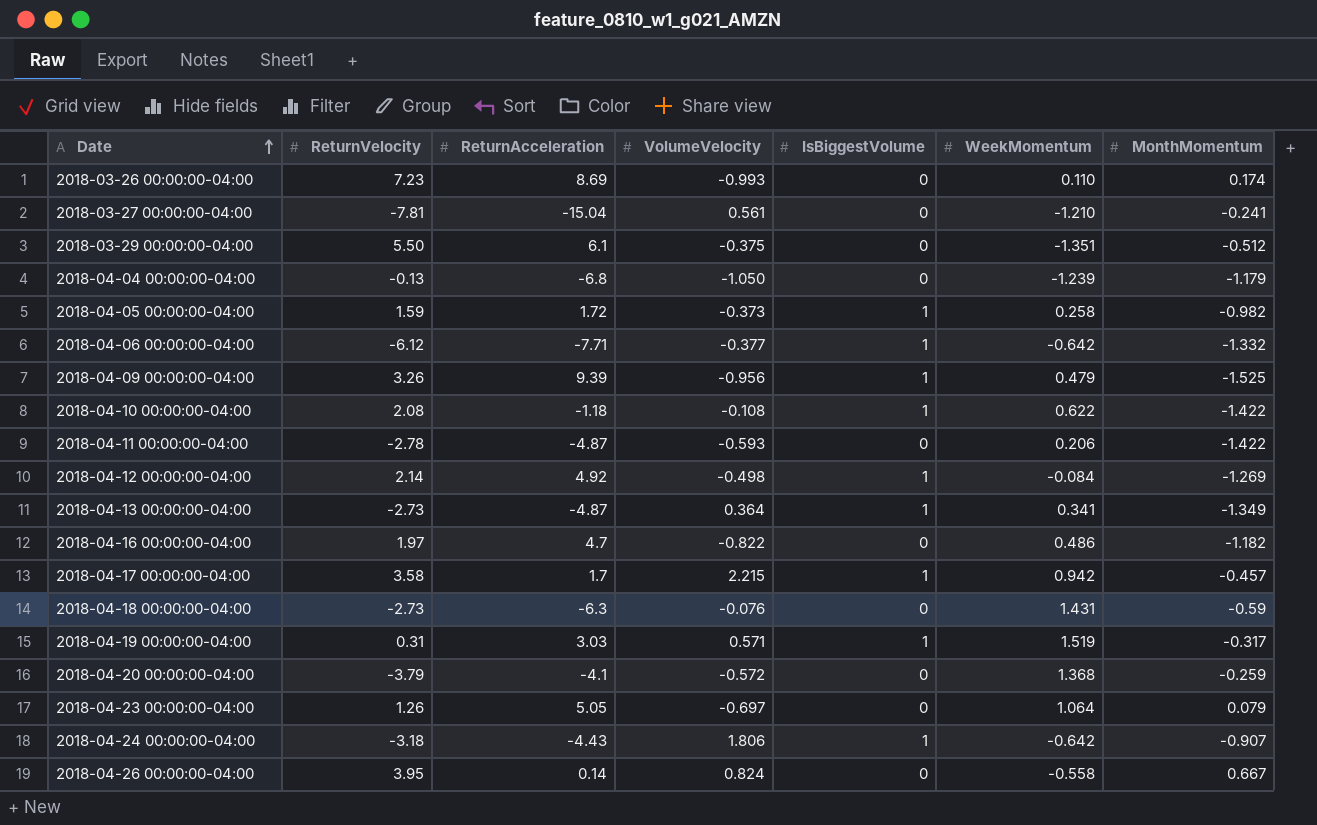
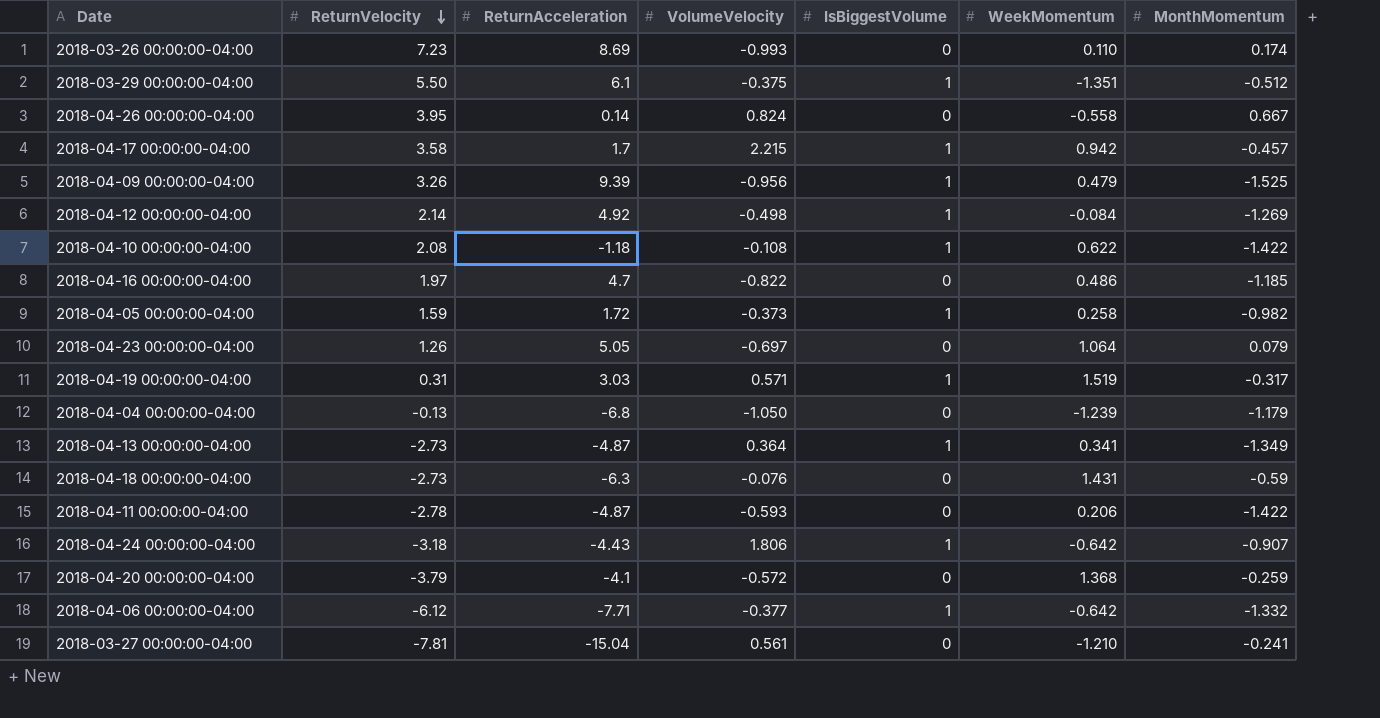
row order: Date ascending -> ReturnVelocity descending
2018-03-29 00:00:00-04:00 | IsBiggestVolume: 0 -> 1
2018-04-16 00:00:00-04:00 | MonthMomentum: -1.182 -> -1.185

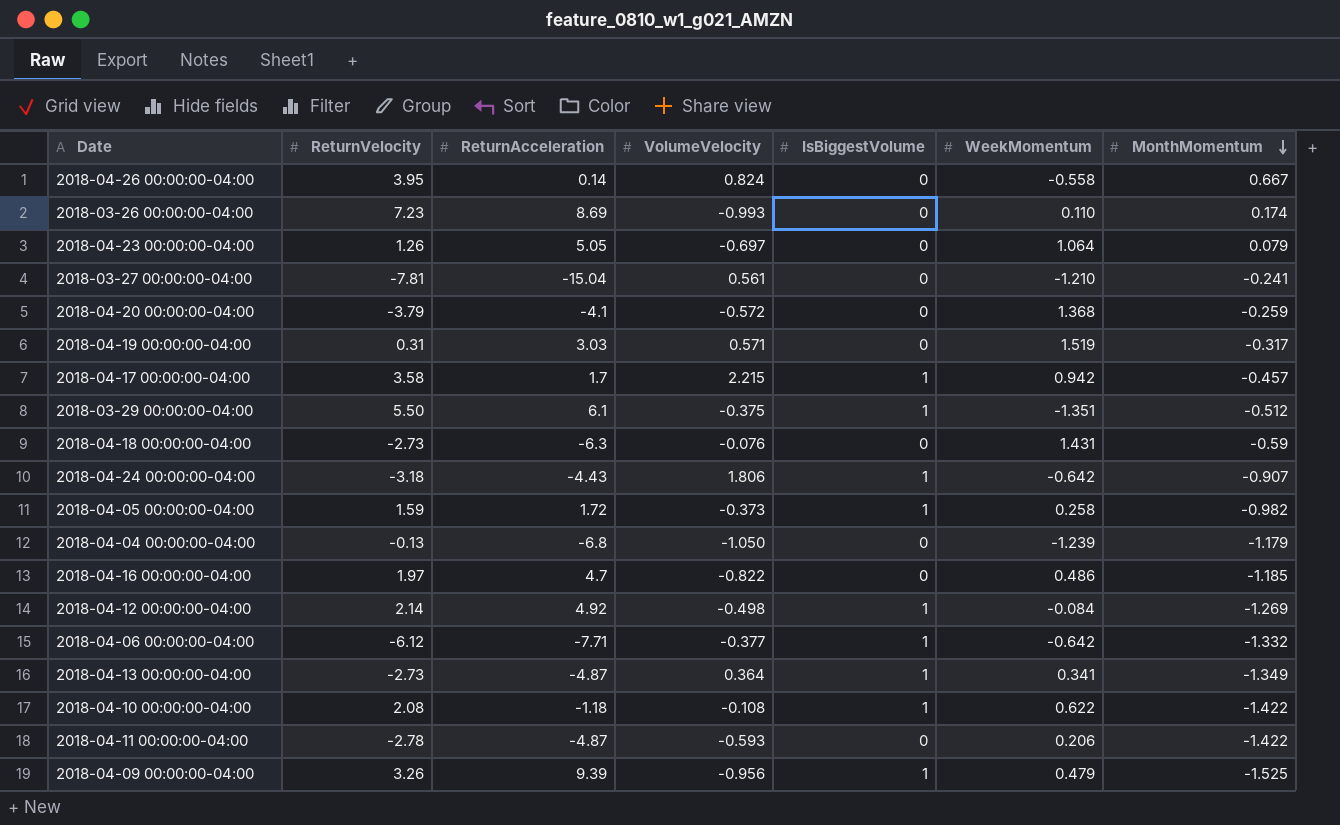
row order: ReturnVelocity descending -> MonthMomentum descending
2018-04-19 00:00:00-04:00 | IsBiggestVolume: 1 -> 0

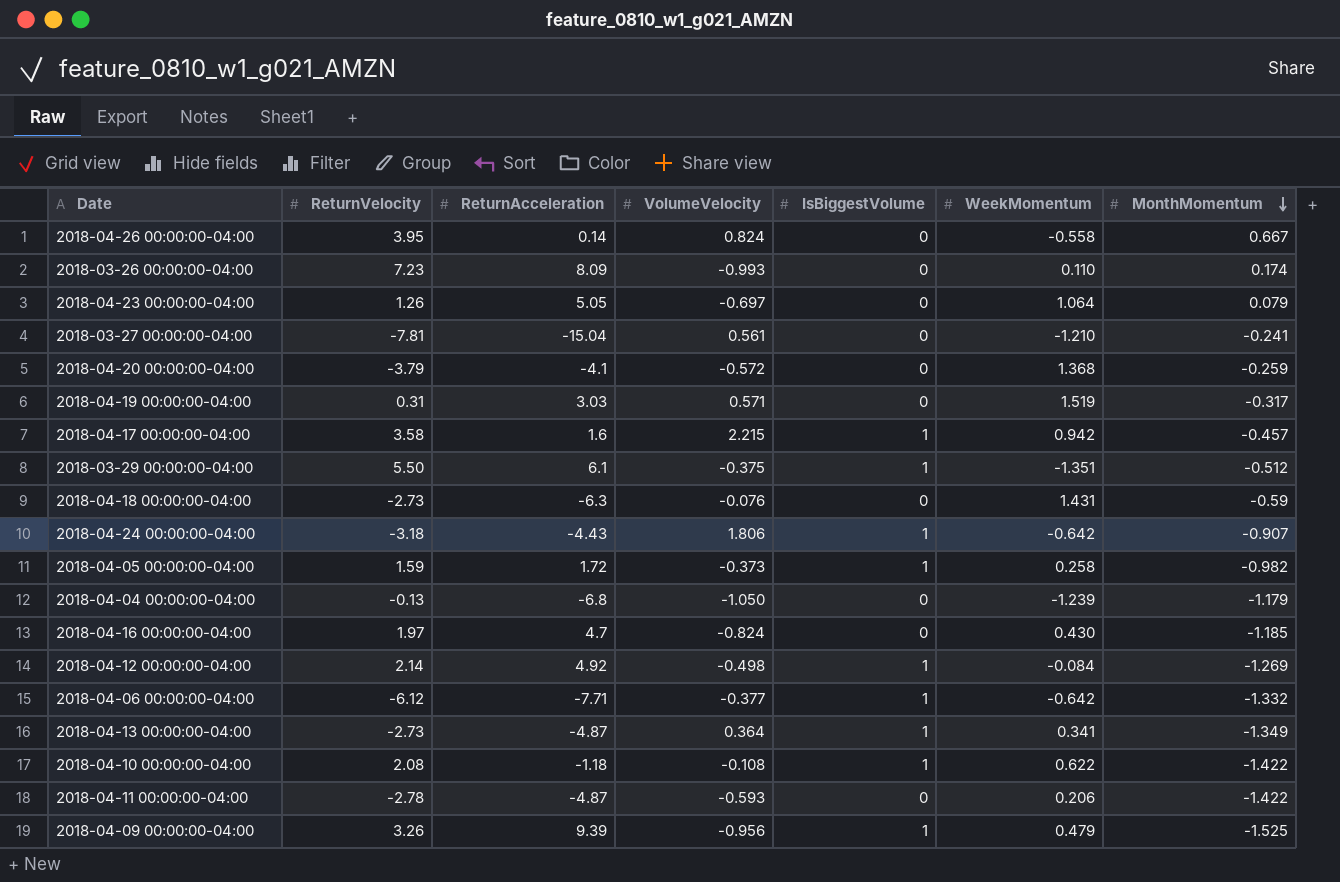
2018-03-26 00:00:00-04:00 | ReturnAcceleration: 8.69 -> 8.09
2018-04-17 00:00:00-04:00 | ReturnAcceleration: 1.7 -> 1.6
2018-04-16 00:00:00-04:00 | VolumeVelocity: -0.822 -> -0.824
2018-04-16 00:00:00-04:00 | WeekMomentum: 0.486 -> 0.430

